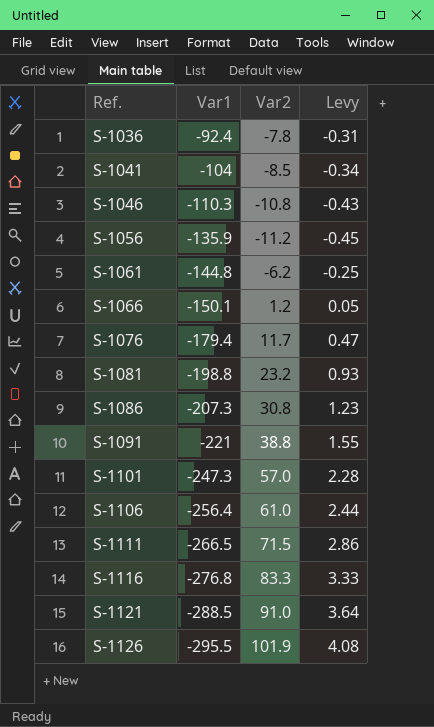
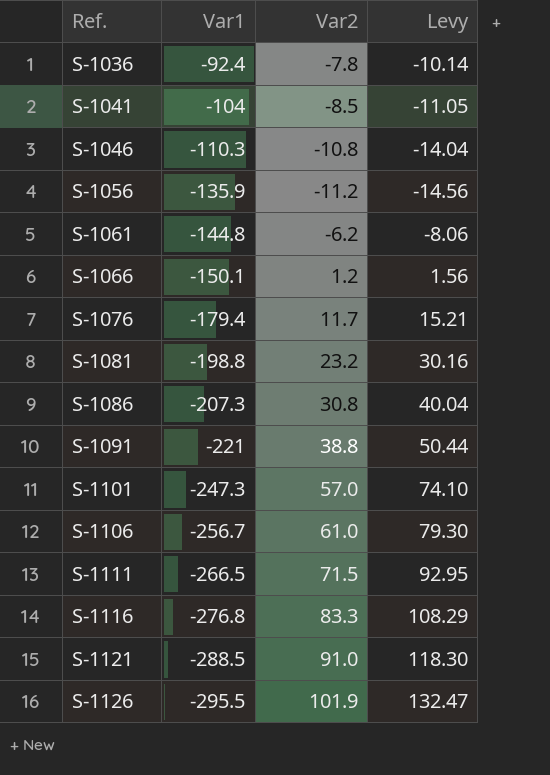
column Levy | formula: [Var2] * 0.04 -> [Var2] * 1.3
S-1106 | Var1: -256.4 -> -256.7

